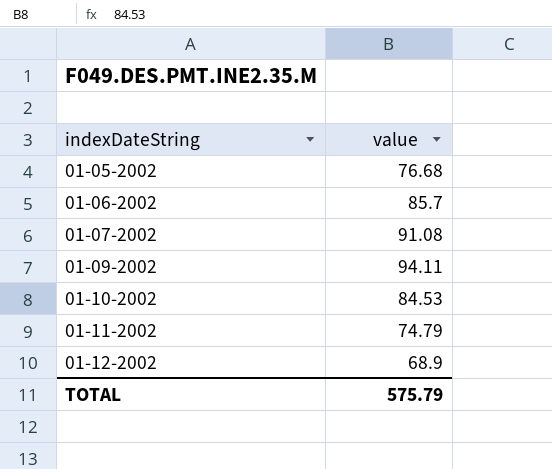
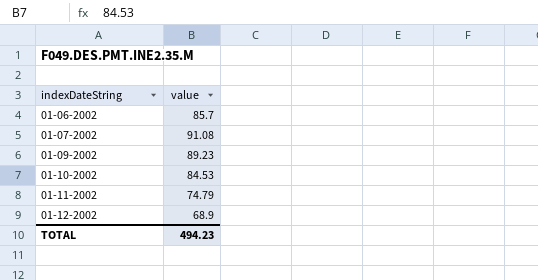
row 01-05-2002: 76.68 -> none
01-09-2002 | value: 94.11 -> 89.23
TOTAL | value: 575.79 -> 494.23

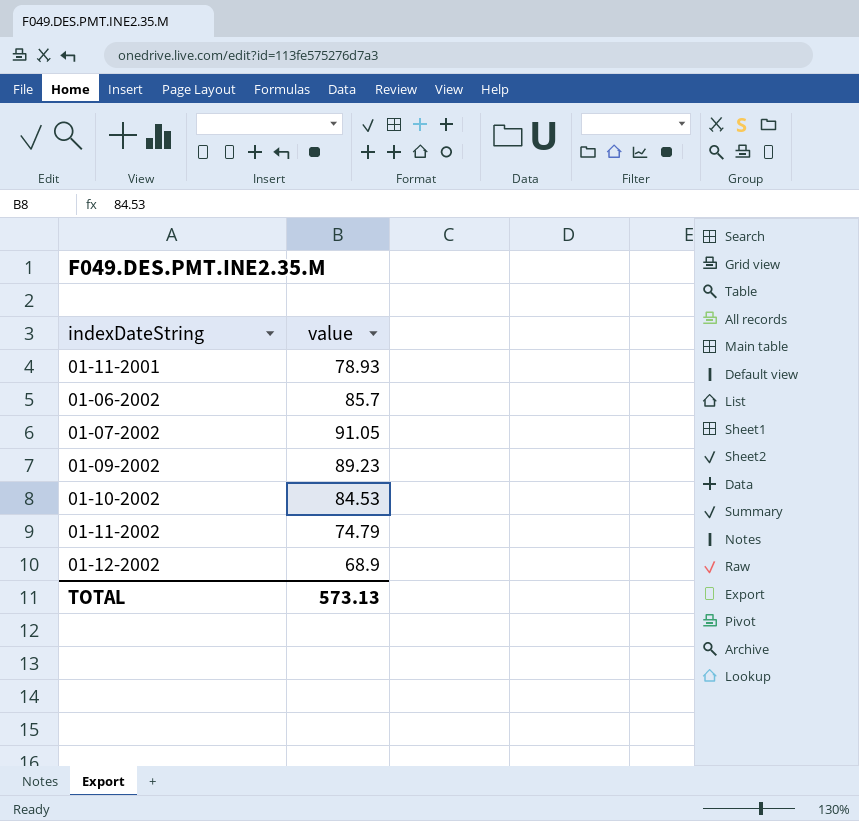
row 01-11-2001: none -> 78.93
01-07-2002 | value: 91.08 -> 91.05
TOTAL | value: 494.23 -> 573.13

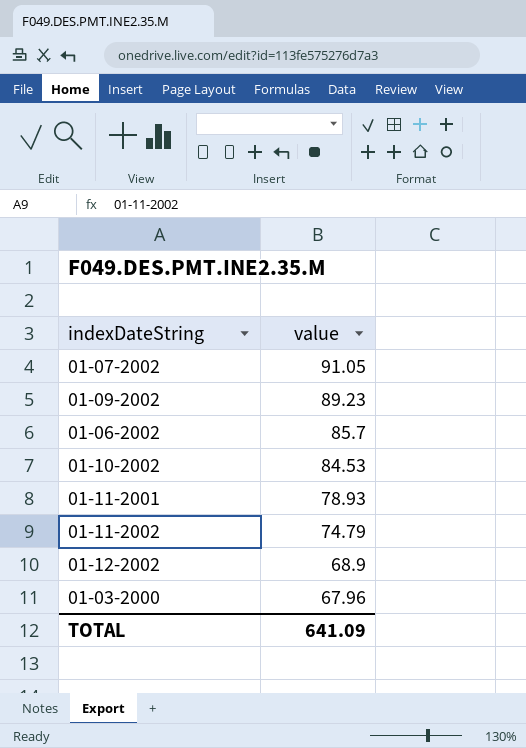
row order: none -> value descending
row 01-03-2000: none -> 67.96
TOTAL | value: 573.13 -> 641.09

